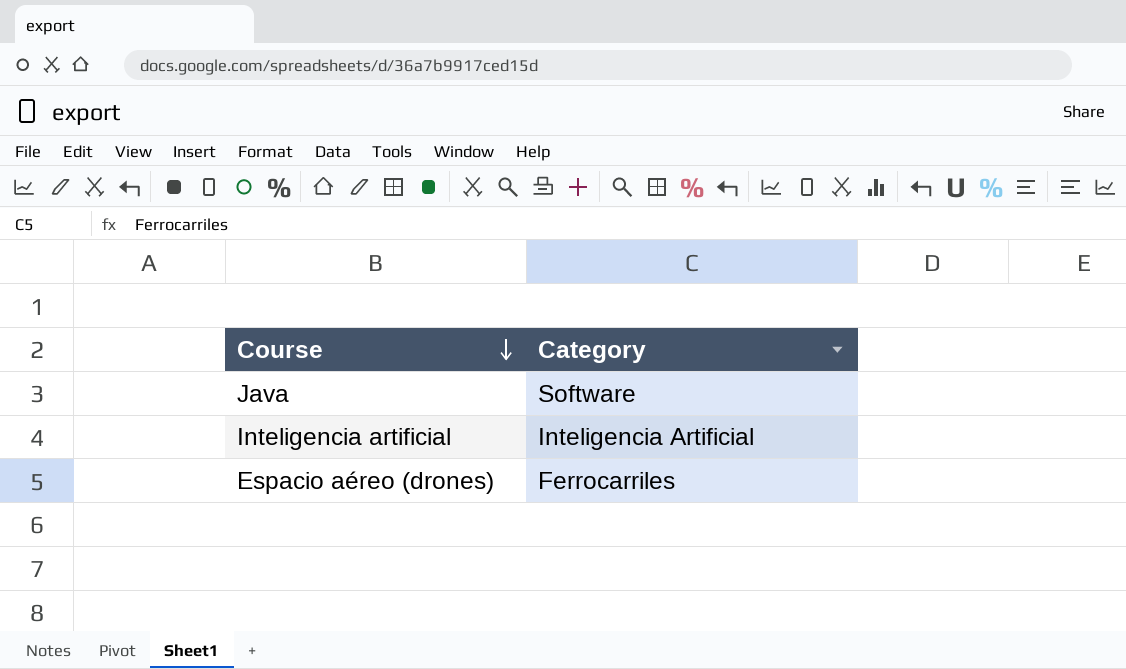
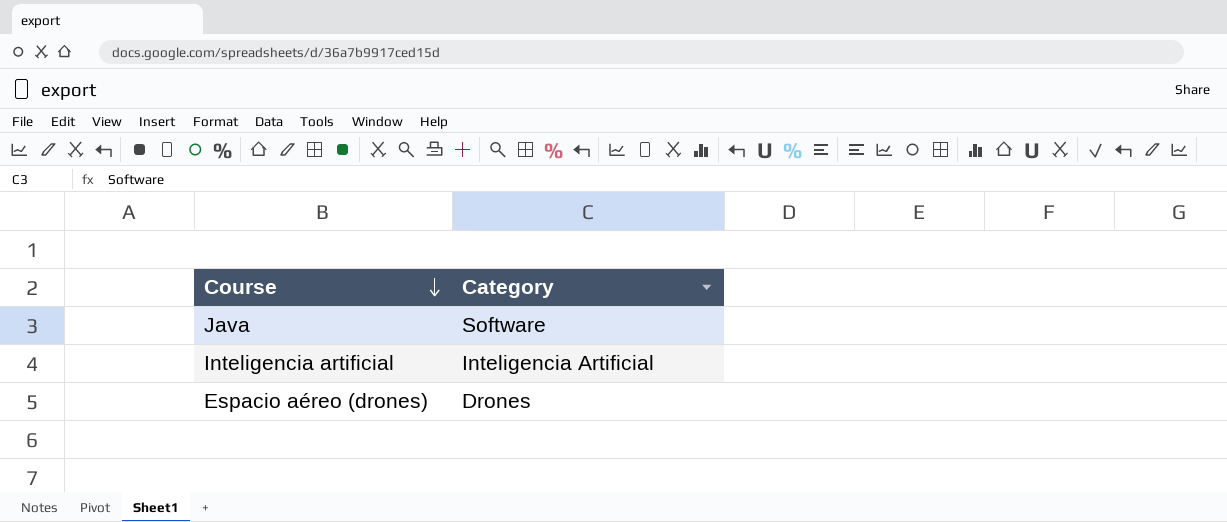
Espacio aéreo (drones) | Category: Ferrocarriles -> Drones

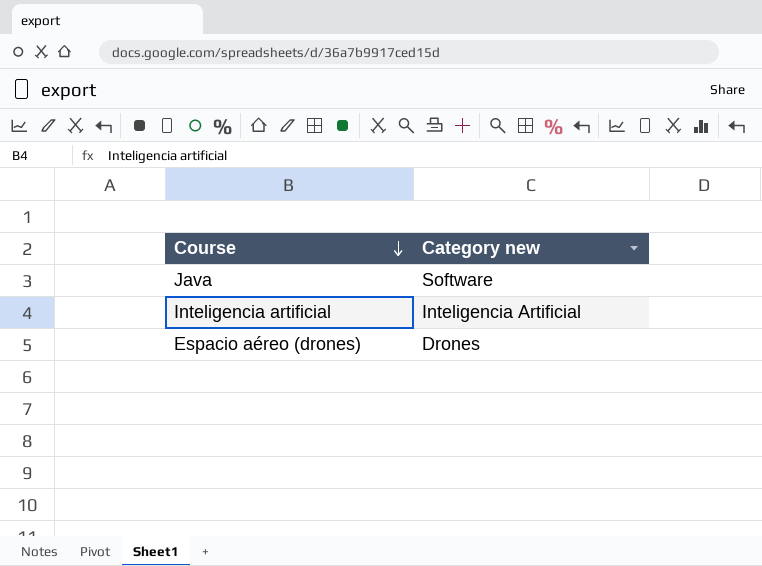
column name: Category -> Category new

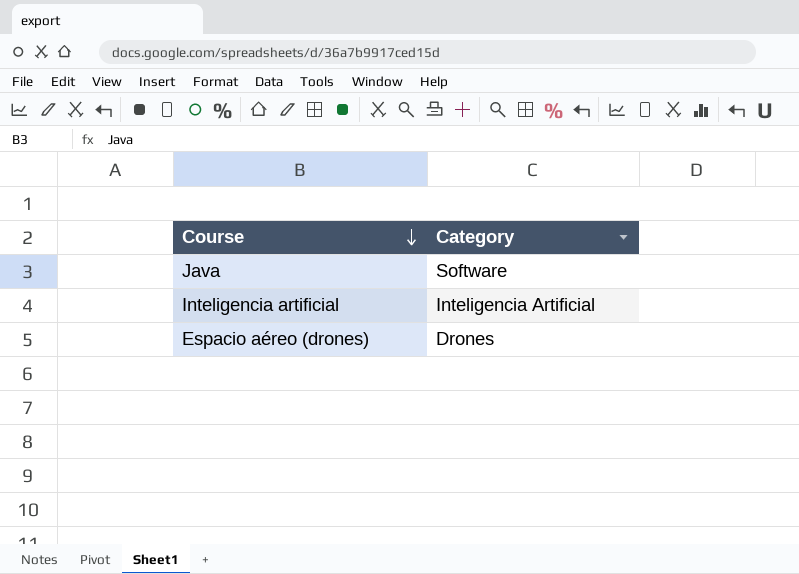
column name: Category new -> Category

